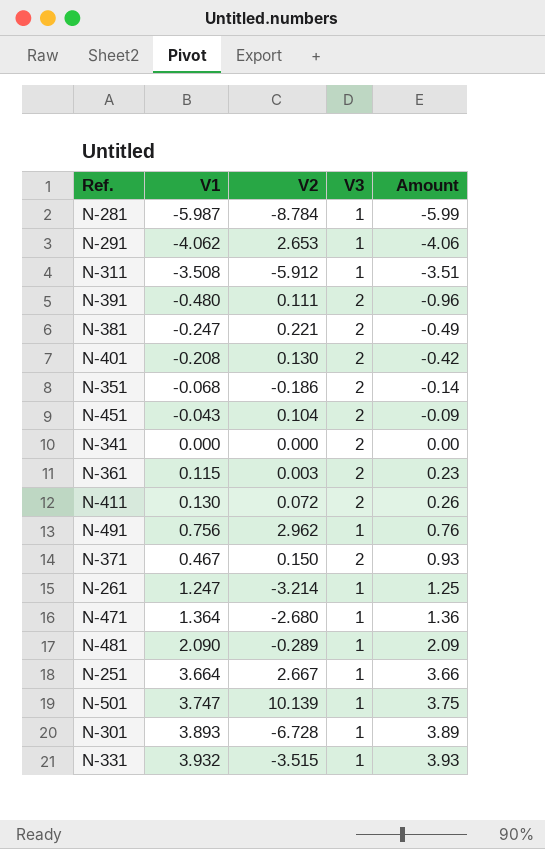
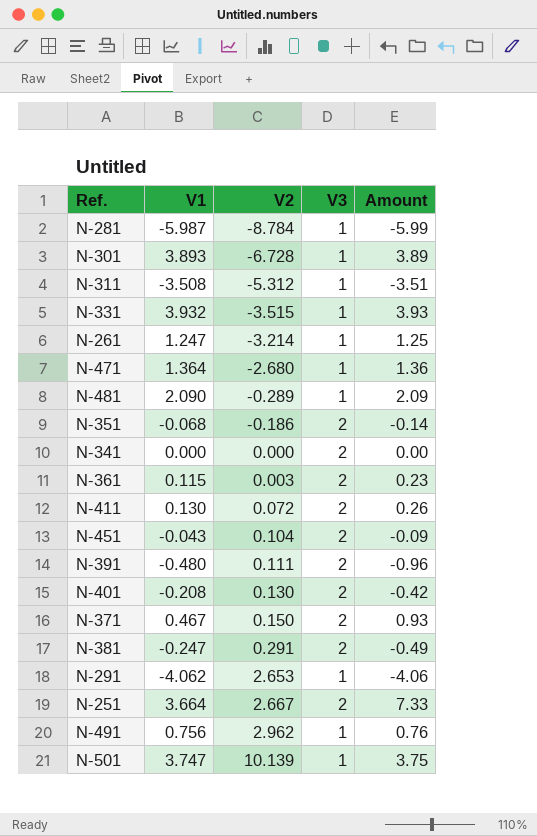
row order: Amount ascending -> V2 ascending
N-311 | V2: -5.912 -> -5.312
N-381 | V2: 0.221 -> 0.291
N-251 | V3: 1 -> 2
N-251 | Amount: 3.66 -> 7.33

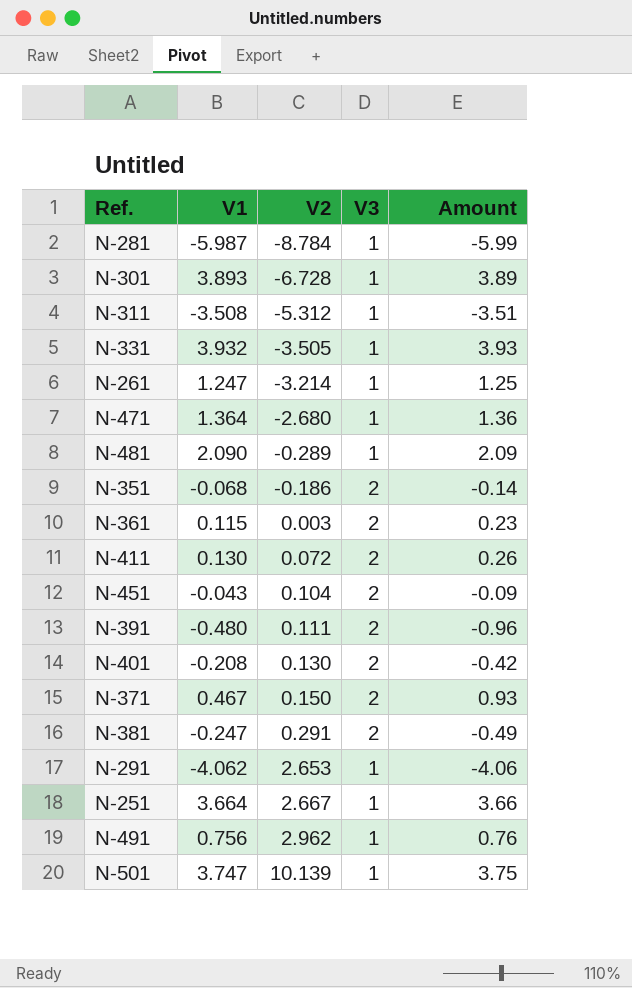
row N-341: 0.000 | 0.000 | 2 | 0.00 -> none
N-331 | V2: -3.515 -> -3.505
N-251 | V3: 2 -> 1
N-251 | Amount: 7.33 -> 3.66

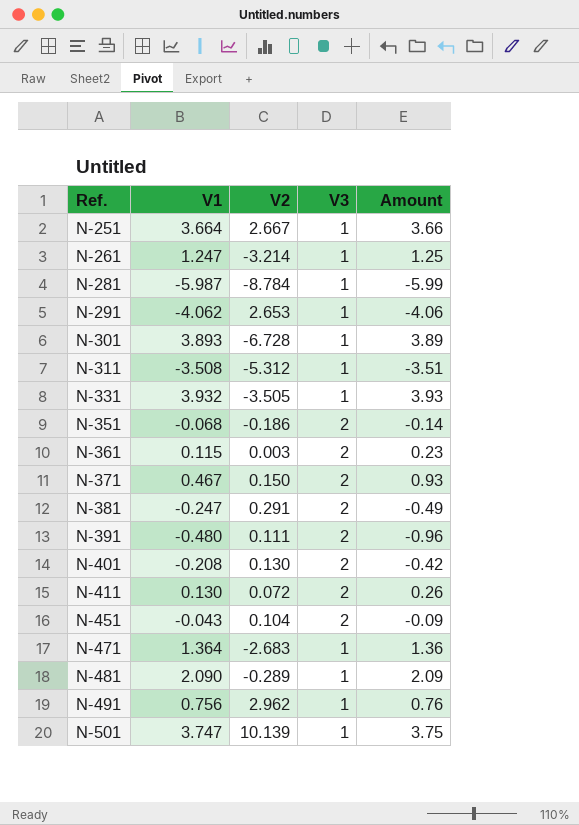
row order: V2 ascending -> Ref. ascending
N-471 | V2: -2.680 -> -2.683

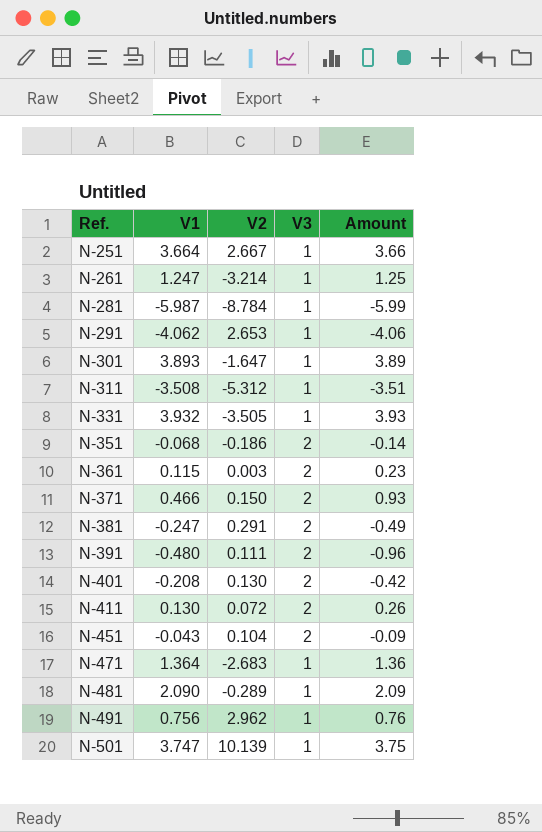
N-301 | V2: -6.728 -> -1.647
N-371 | V1: 0.467 -> 0.466

